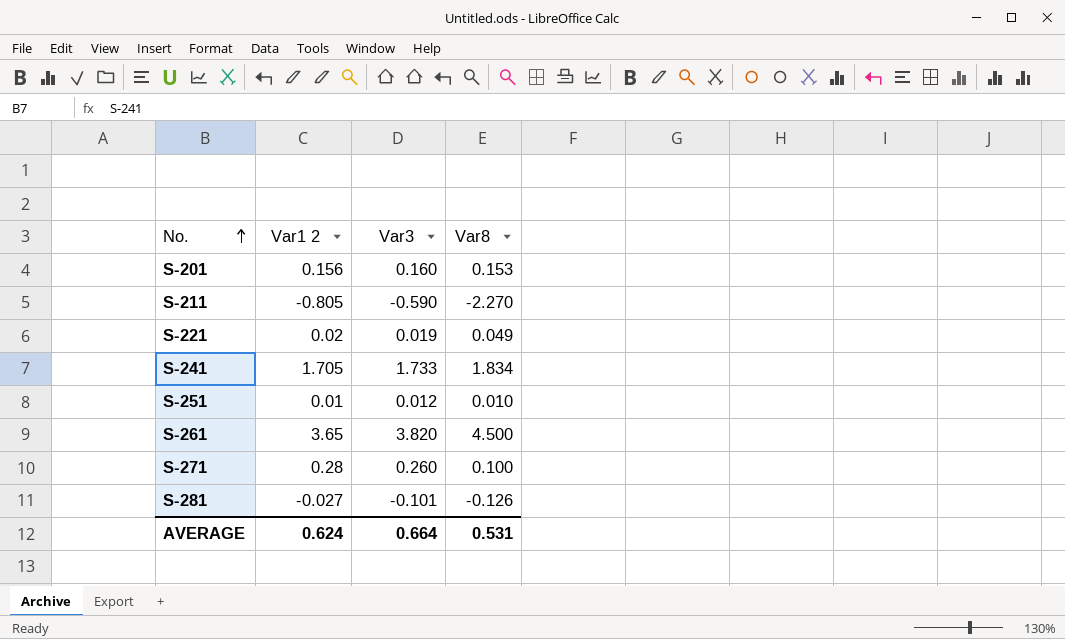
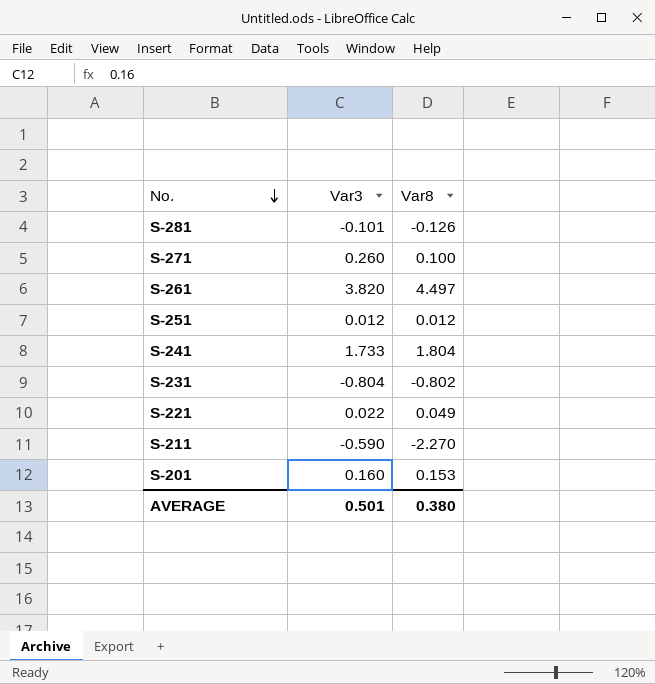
row order: No. ascending -> No. descending
column Var1 2 | position: 2 -> none
S-261 | Var8: 4.500 -> 4.497
S-251 | Var8: 0.010 -> 0.012
S-241 | Var8: 1.834 -> 1.804
row S-231: none -> -0.804 | -0.802
S-221 | Var3: 0.019 -> 0.022
AVERAGE | Var3: 0.664 -> 0.501
AVERAGE | Var8: 0.531 -> 0.380

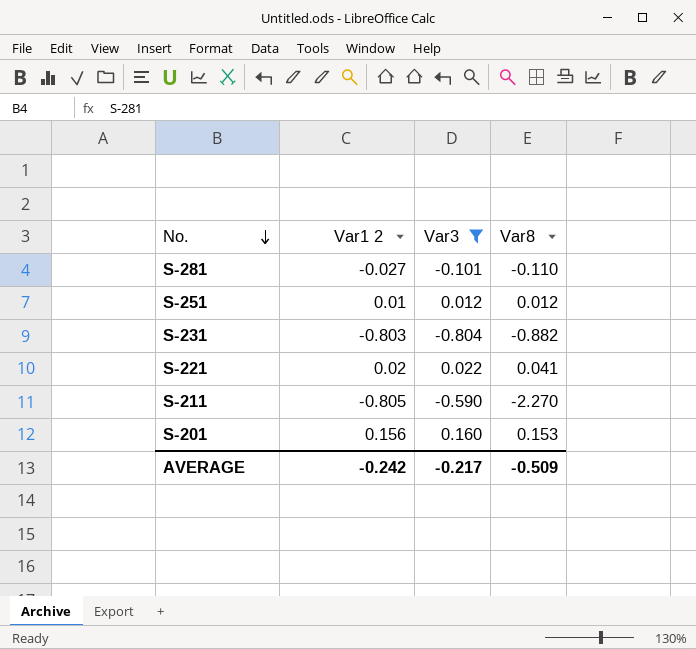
filter: none -> Var3 <= 0.160
column Var1 2 | position: none -> 2
S-281 | Var8: -0.126 -> -0.110
S-231 | Var8: -0.802 -> -0.882
S-221 | Var8: 0.049 -> 0.041
AVERAGE | Var3: 0.501 -> -0.217
AVERAGE | Var8: 0.380 -> -0.509

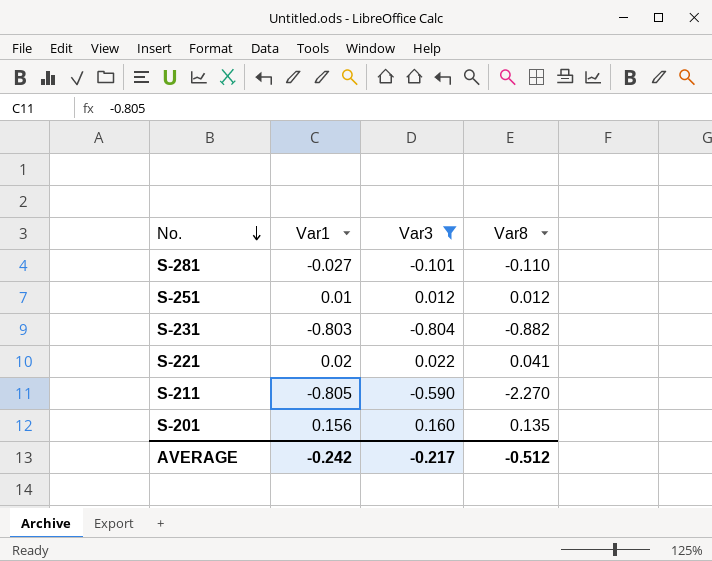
column name: Var1 2 -> Var1
S-201 | Var8: 0.153 -> 0.135
AVERAGE | Var8: -0.509 -> -0.512

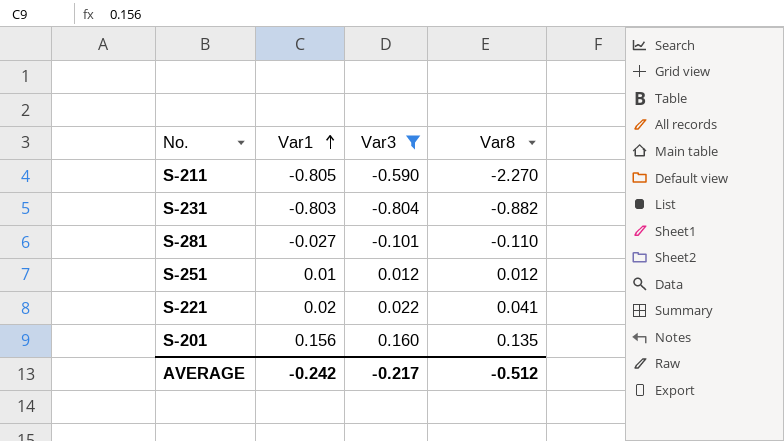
row order: No. descending -> Var1 ascending

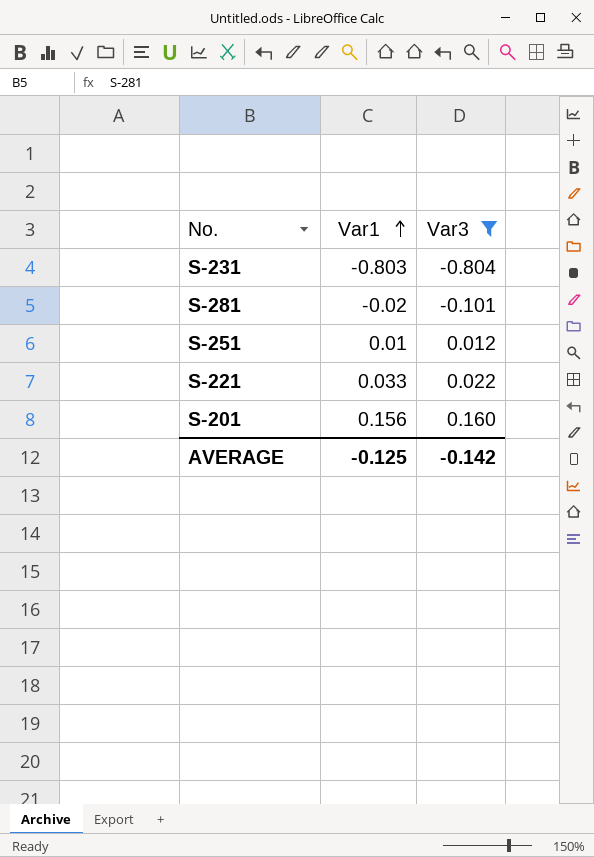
column Var8 | position: 4 -> none
row S-211: -0.805 | -0.590 | -2.270 -> none
S-281 | Var1: -0.027 -> -0.02
S-221 | Var1: 0.02 -> 0.033
AVERAGE | Var1: -0.242 -> -0.125
AVERAGE | Var3: -0.217 -> -0.142

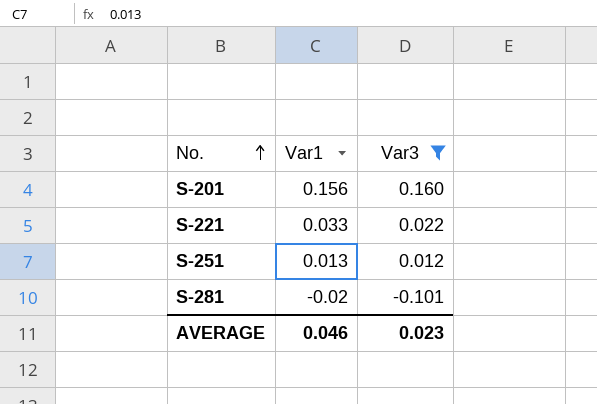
row order: Var1 ascending -> No. ascending
row S-231: -0.803 | -0.804 -> none
S-251 | Var1: 0.01 -> 0.013
AVERAGE | Var1: -0.125 -> 0.046
AVERAGE | Var3: -0.142 -> 0.023

